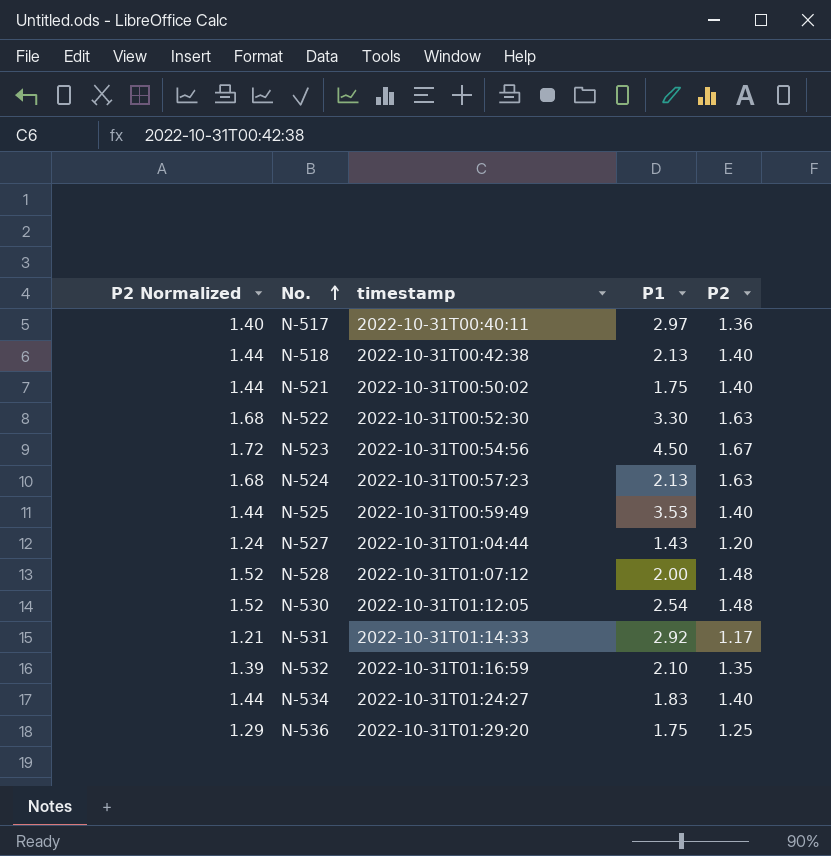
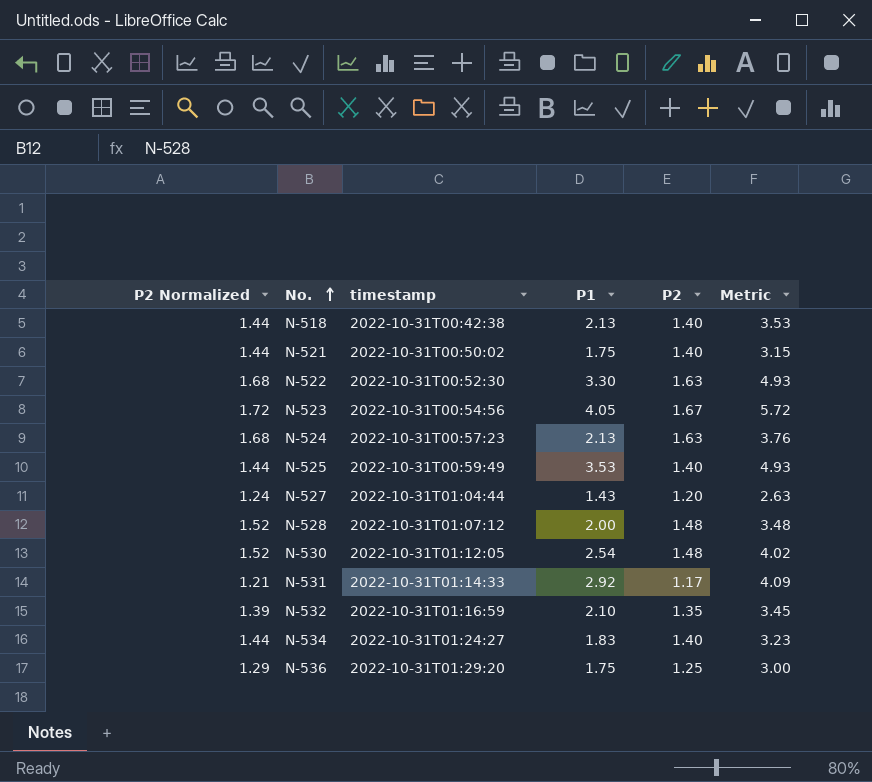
column Metric | formula: none -> [P1] + [P2]
row N-517: 1.40 | 2022-10-31T00:40:11 | 2.97 | 1.36 -> none
N-523 | P1: 4.50 -> 4.05

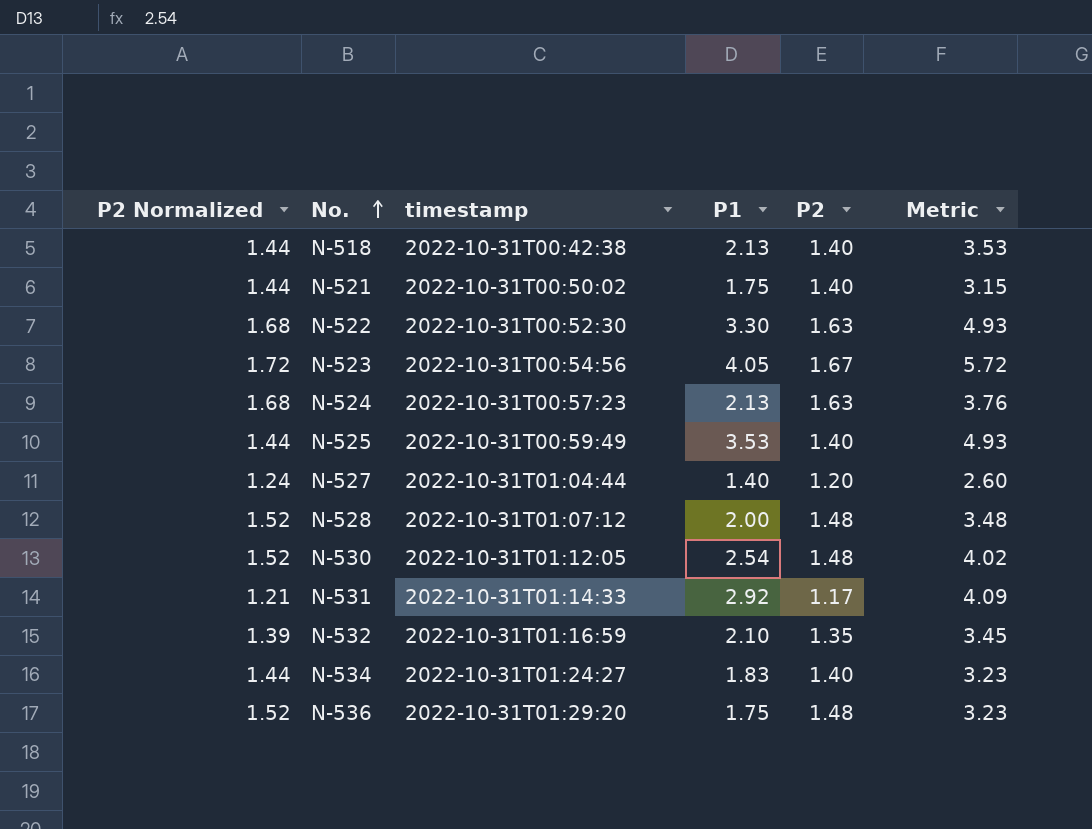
N-527 | P1: 1.43 -> 1.40
N-527 | Metric: 2.63 -> 2.60
N-536 | P2 Normalized: 1.29 -> 1.52
N-536 | P2: 1.25 -> 1.48
N-536 | Metric: 3.00 -> 3.23

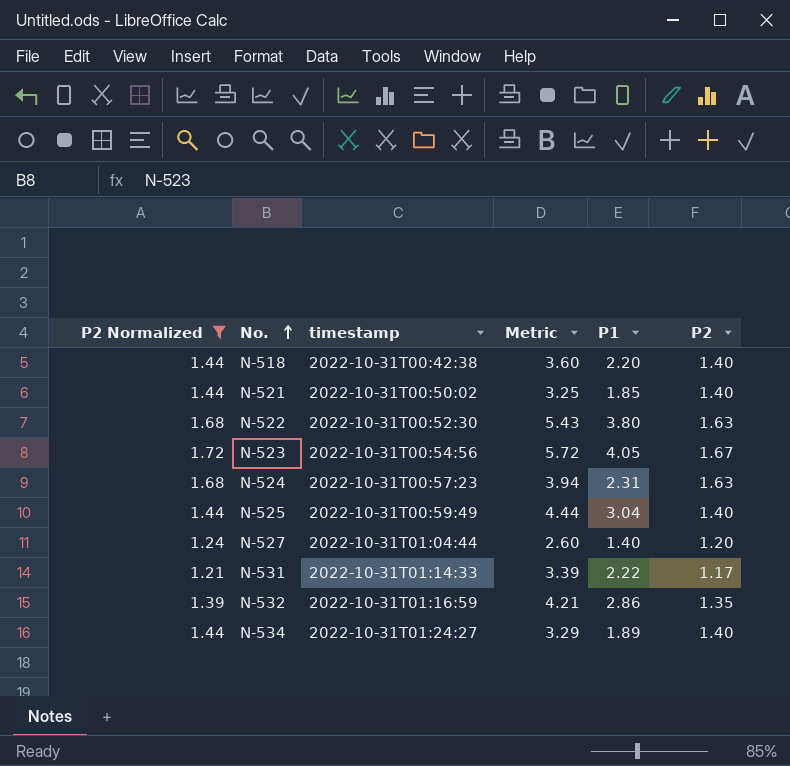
filter: none -> P2 Normalized != 1.52
column Metric | position: 6 -> 4
N-518 | Metric: 3.53 -> 3.60
N-518 | P1: 2.13 -> 2.20
N-521 | Metric: 3.15 -> 3.25
N-521 | P1: 1.75 -> 1.85
N-522 | Metric: 4.93 -> 5.43
N-522 | P1: 3.30 -> 3.80
N-524 | Metric: 3.76 -> 3.94
N-524 | P1: 2.13 -> 2.31
N-525 | Metric: 4.93 -> 4.44
N-525 | P1: 3.53 -> 3.04
N-531 | Metric: 4.09 -> 3.39
N-531 | P1: 2.92 -> 2.22
N-532 | Metric: 3.45 -> 4.21
N-532 | P1: 2.10 -> 2.86
N-534 | Metric: 3.23 -> 3.29
N-534 | P1: 1.83 -> 1.89

